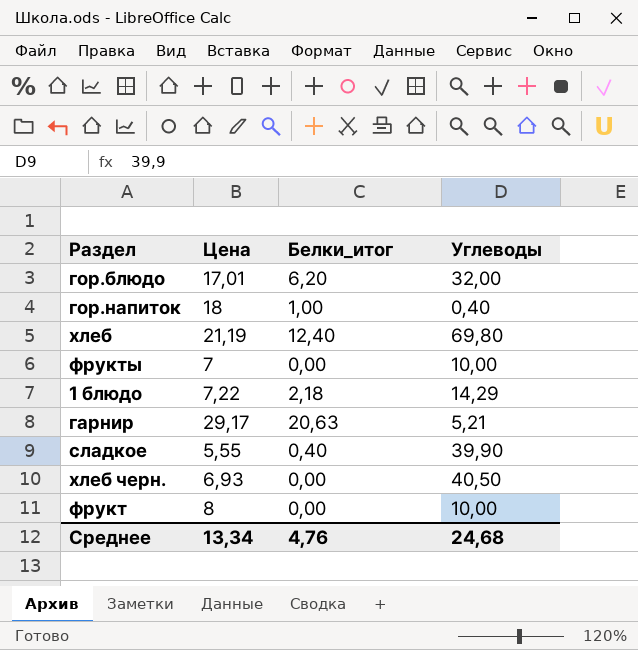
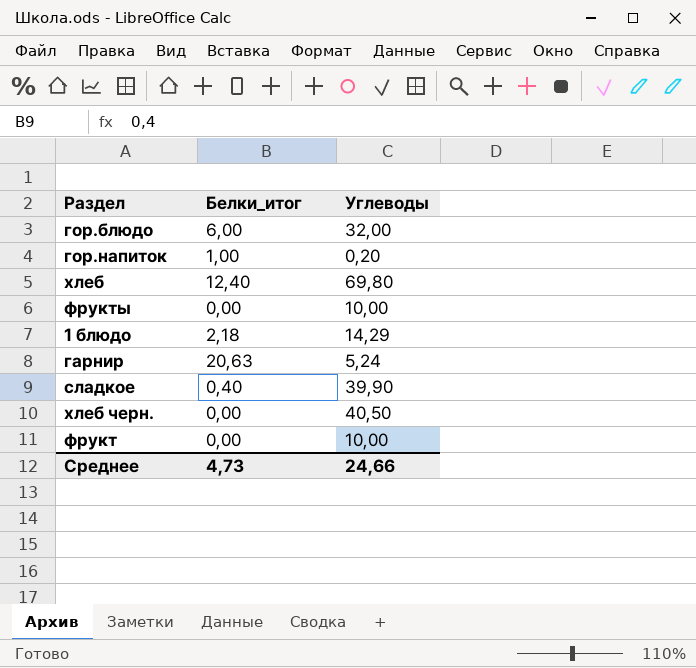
column Цена | position: 2 -> none
гор.блюдо | Белки_итог: 6,20 -> 6,00
гор.напиток | Углеводы: 0,40 -> 0,20
гарнир | Углеводы: 5,21 -> 5,24
Среднее | Белки_итог: 4,76 -> 4,73
Среднее | Углеводы: 24,68 -> 24,66

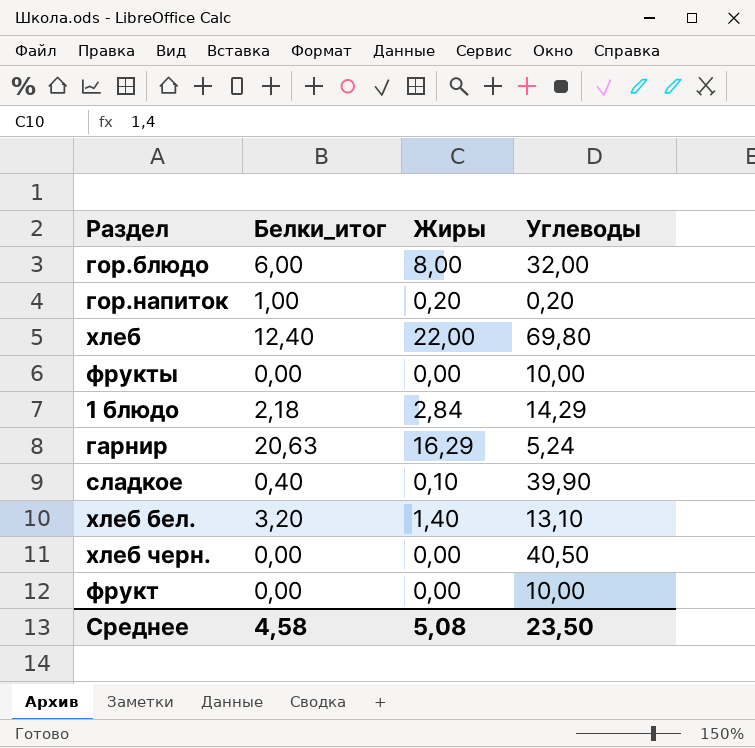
column Жиры | position: none -> 3
row хлеб бел.: none -> 3,20 | 1,40 | 13,10
Среднее | Белки_итог: 4,73 -> 4,58
Среднее | Углеводы: 24,66 -> 23,50

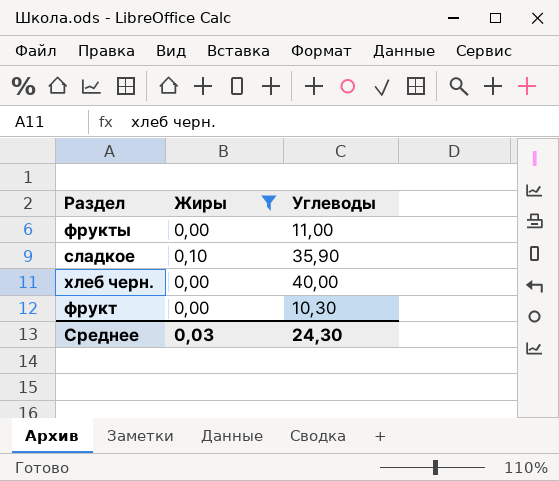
filter: none -> Жиры <= 0,10
column Белки_итог | position: 2 -> none
фрукты | Углеводы: 10,00 -> 11,00
сладкое | Углеводы: 39,90 -> 35,90
хлеб черн. | Углеводы: 40,50 -> 40,00
фрукт | Углеводы: 10,00 -> 10,30
Среднее | Жиры: 5,08 -> 0,03
Среднее | Углеводы: 23,50 -> 24,30

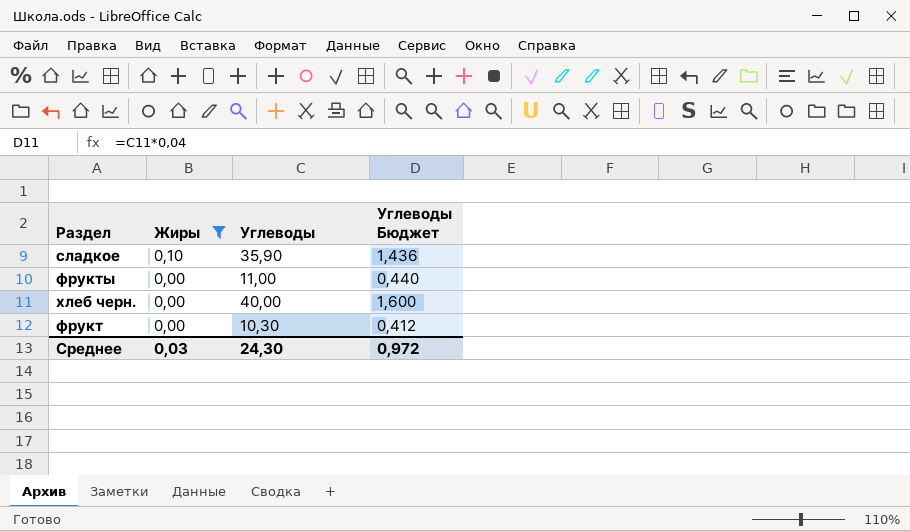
row order: none -> Жиры descending
column Углеводы Бюджет | formula: none -> [Углеводы] * 0,04

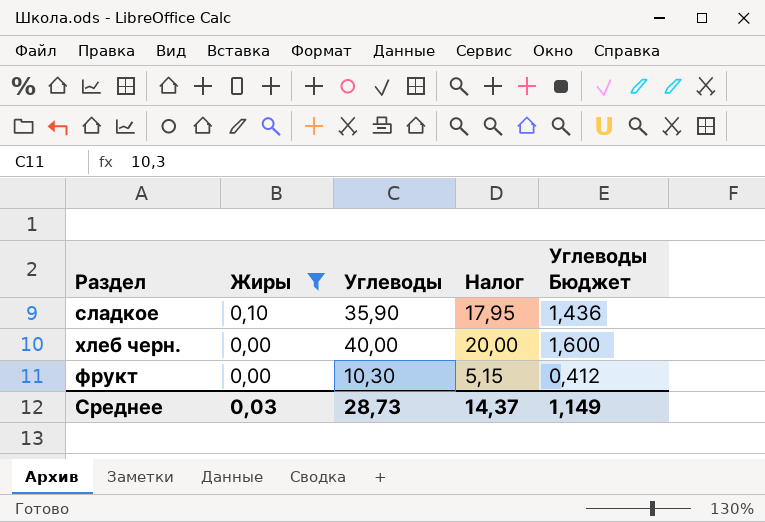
column Налог | formula: none -> [Углеводы] * 0,5
row фрукты: 0,00 | 11,00 | 0,440 -> none
Среднее | Углеводы: 24,30 -> 28,73
Среднее | Углеводы Бюджет: 0,972 -> 1,149

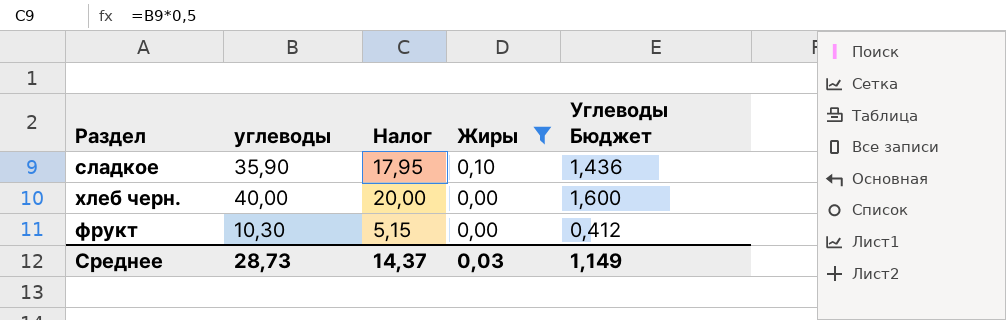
column name: Углеводы -> углеводы
column Жиры | position: 2 -> 4

